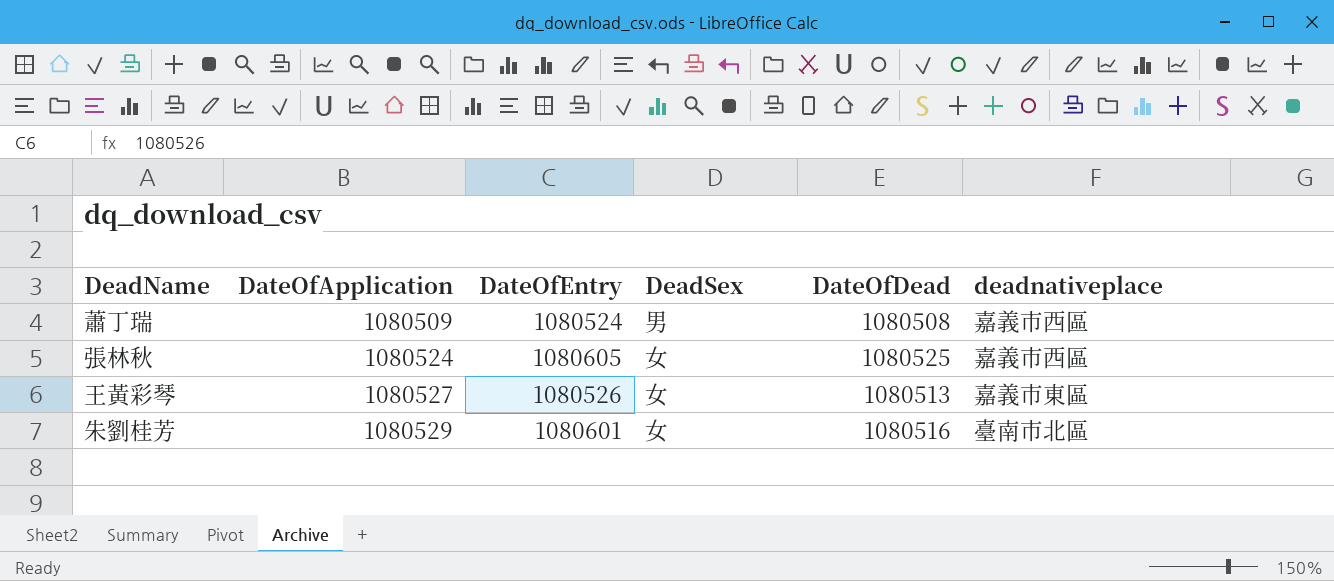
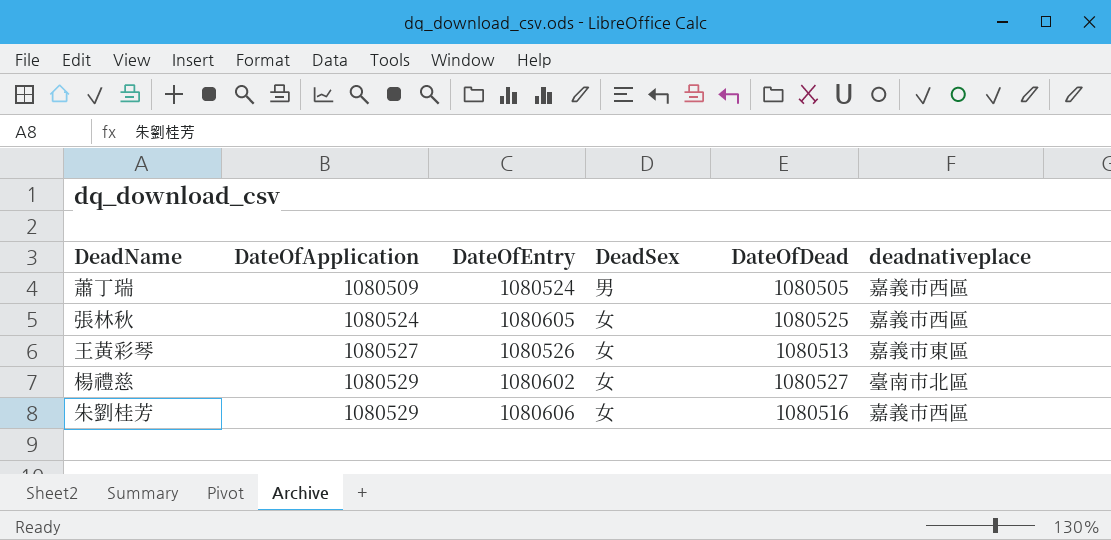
蕭丁瑞 | DateOfDead: 1080508 -> 1080505
row 楊禮慈: none -> 1080529 | 1080602 | 女 | 1080527 | 臺南市北區
朱劉桂芳 | DateOfEntry: 1080601 -> 1080606
朱劉桂芳 | deadnativeplace: 臺南市北區 -> 嘉義市西區

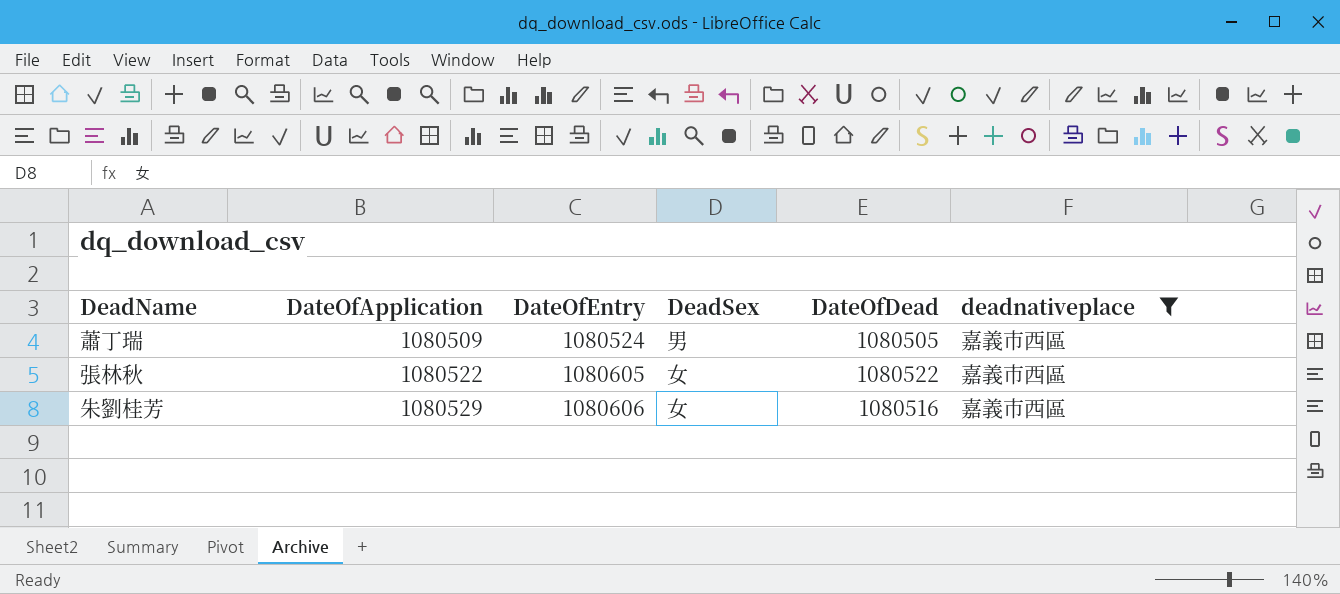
filter: none -> deadnativeplace = 嘉義市西區
張林秋 | DateOfApplication: 1080524 -> 1080522
張林秋 | DateOfDead: 1080525 -> 1080522

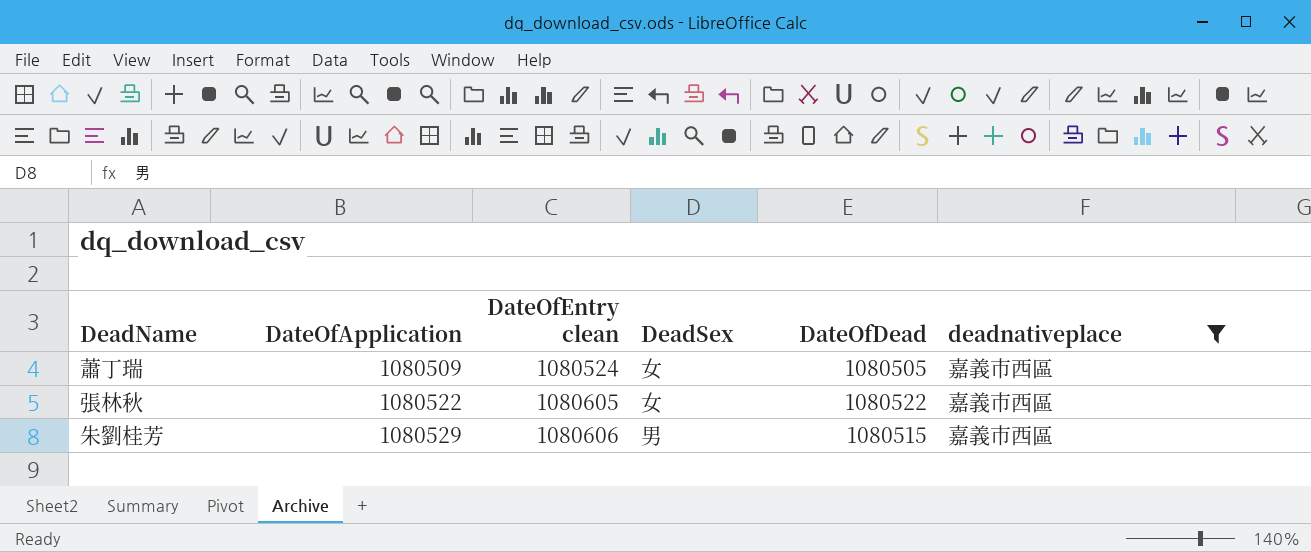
column name: DateOfEntry -> DateOfEntry clean
蕭丁瑞 | DeadSex: 男 -> 女
朱劉桂芳 | DeadSex: 女 -> 男
朱劉桂芳 | DateOfDead: 1080516 -> 1080515

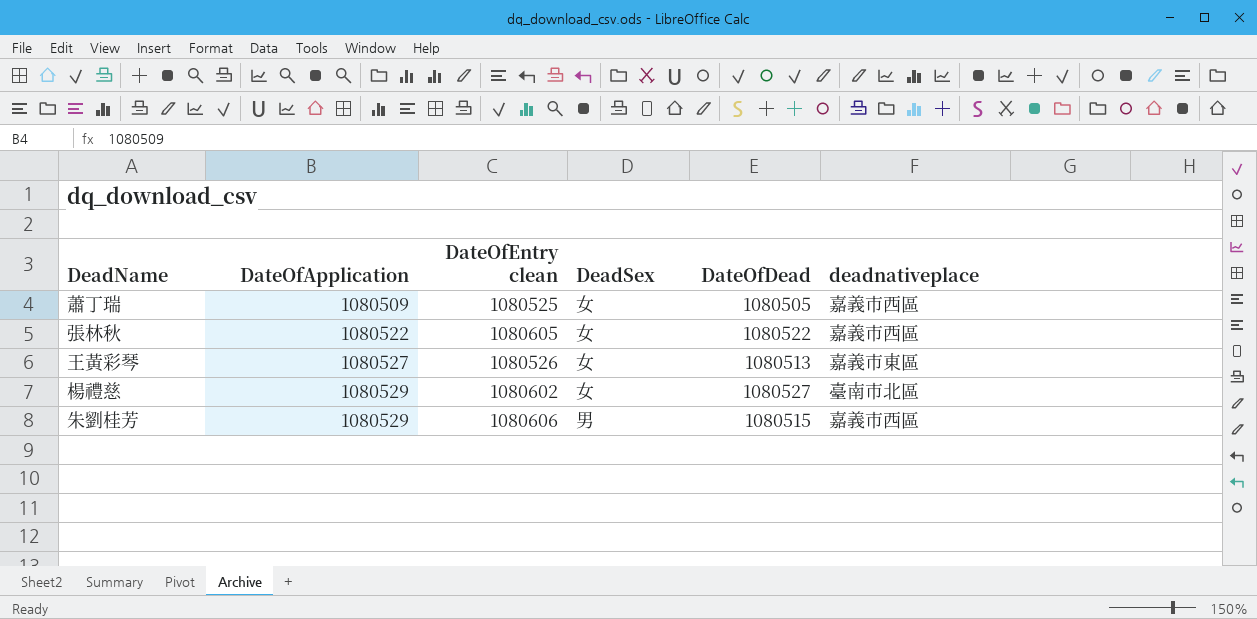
filter: deadnativeplace = 嘉義市西區 -> none
蕭丁瑞 | DateOfEntry clean: 1080524 -> 1080525

